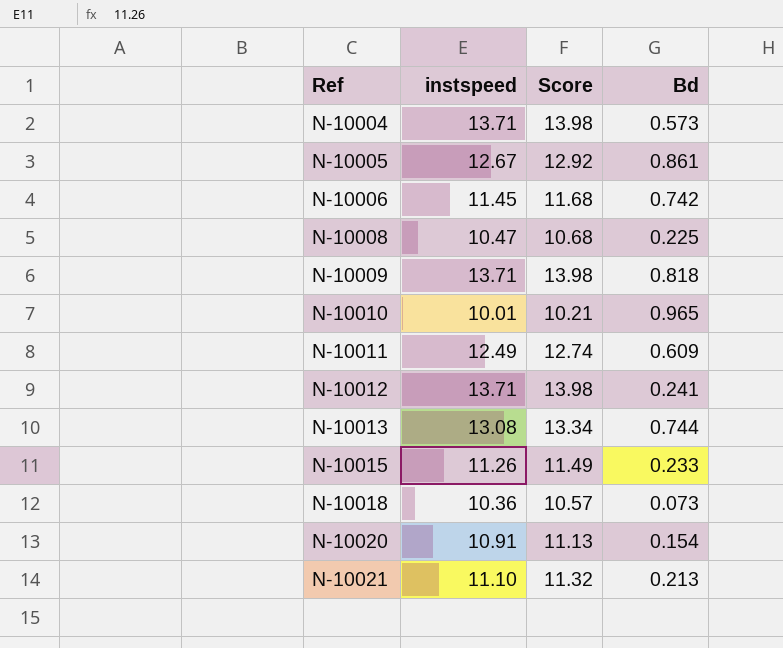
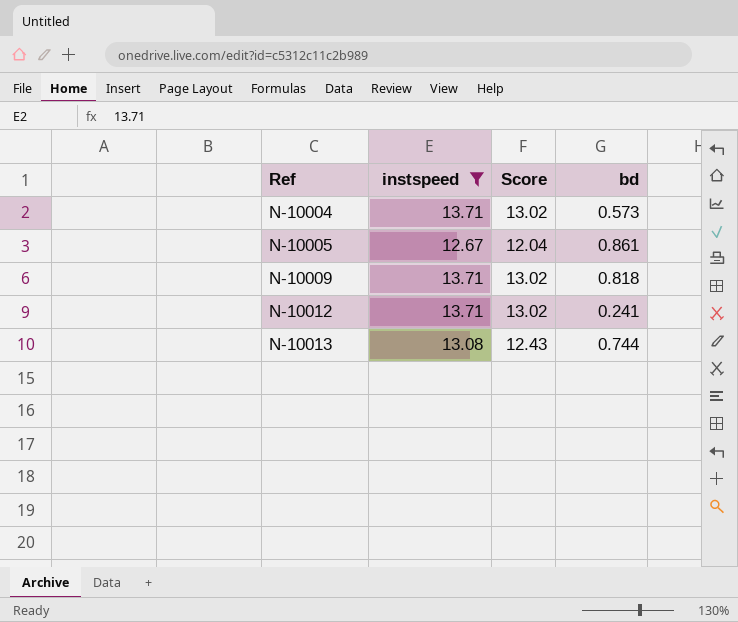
filter: none -> instspeed >= 12.67
column Score | formula: [instspeed] * 1.02 -> [instspeed] * 0.95
column name: Bd -> bd

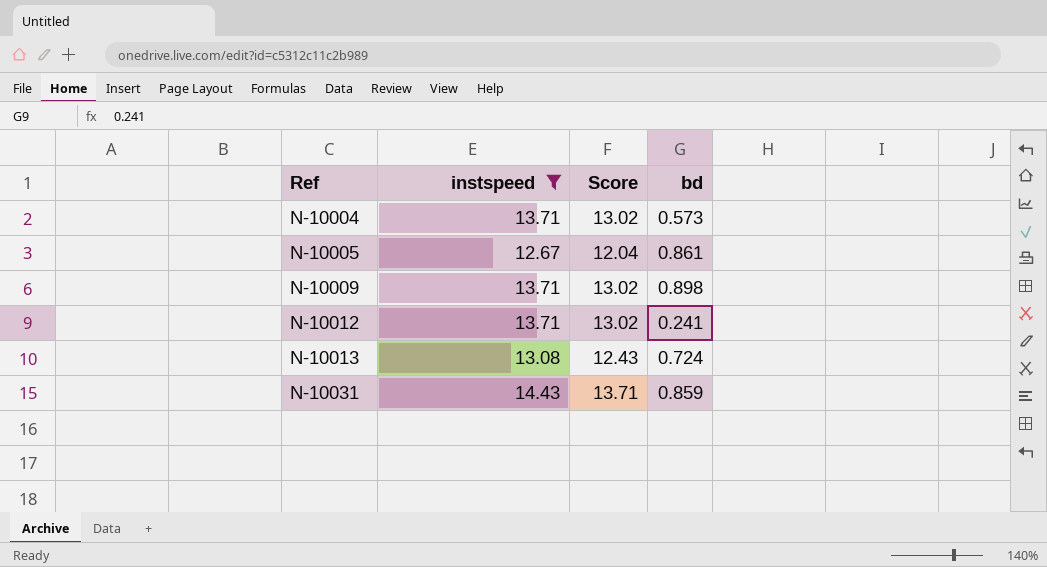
N-10009 | bd: 0.818 -> 0.898
N-10013 | bd: 0.744 -> 0.724
row N-10031: none -> 14.43 | 13.71 | 0.859

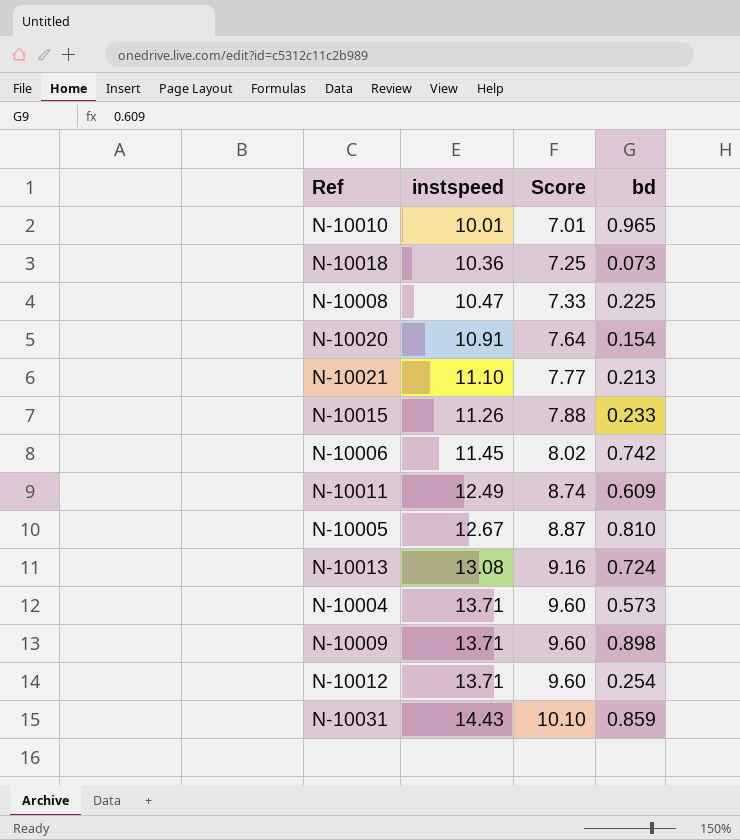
filter: instspeed >= 12.67 -> none
row order: Ref ascending -> instspeed ascending
column Score | formula: [instspeed] * 0.95 -> [instspeed] * 0.7
N-10005 | bd: 0.861 -> 0.810
N-10012 | bd: 0.241 -> 0.254

